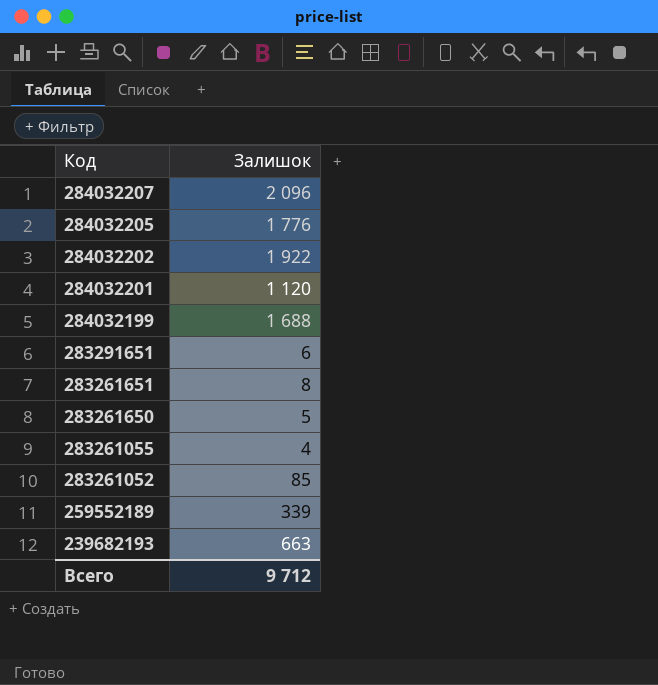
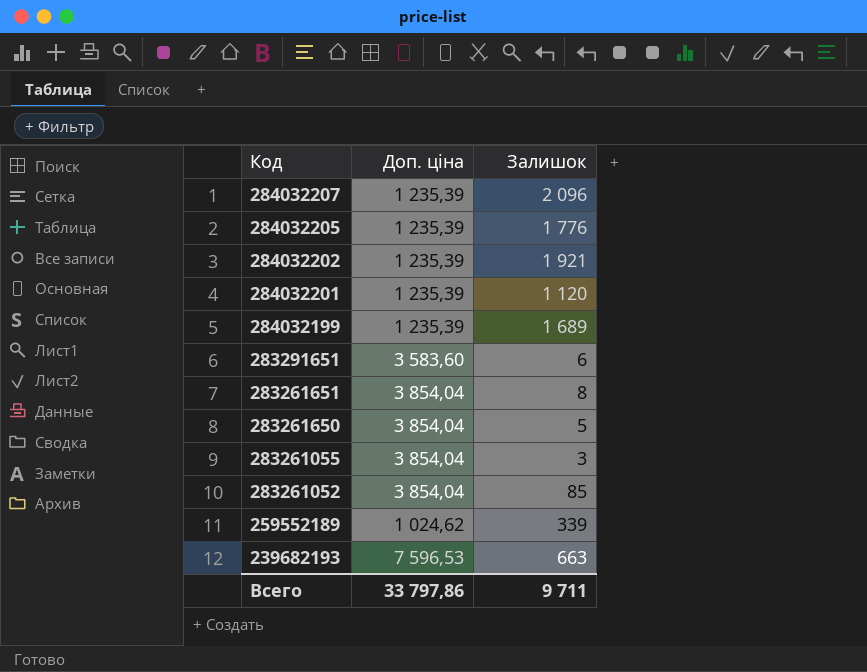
column Доп. ціна | position: none -> 2
284032202 | Залишок: 1 922 -> 1 921
284032199 | Залишок: 1 688 -> 1 689
283261055 | Залишок: 4 -> 3
Всего | Залишок: 9 712 -> 9 711

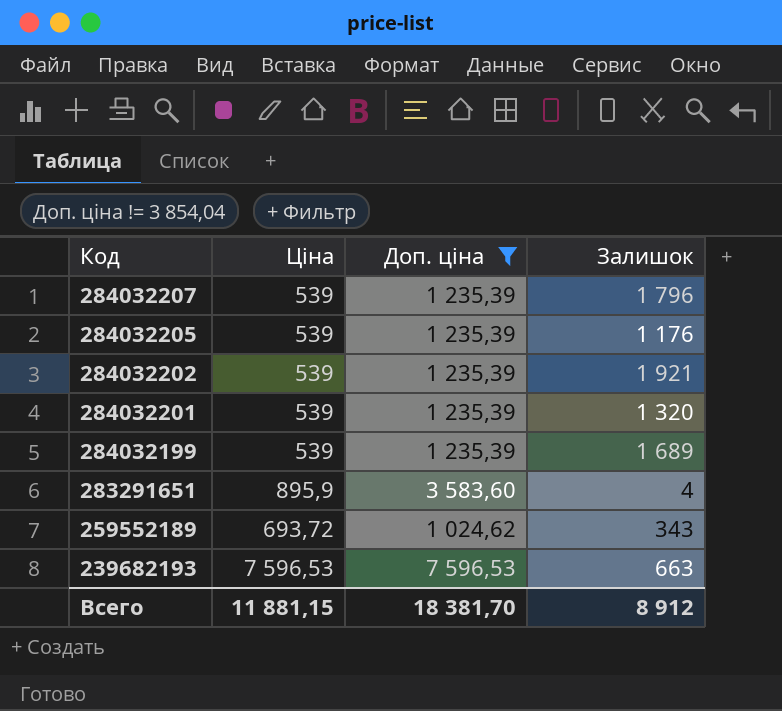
filter: none -> Доп. ціна != 3 854,04
column Ціна | position: none -> 2
284032207 | Залишок: 2 096 -> 1 796
284032205 | Залишок: 1 776 -> 1 176
284032201 | Залишок: 1 120 -> 1 320
283291651 | Залишок: 6 -> 4
259552189 | Залишок: 339 -> 343
Всего | Доп. ціна: 33 797,86 -> 18 381,70
Всего | Залишок: 9 711 -> 8 912

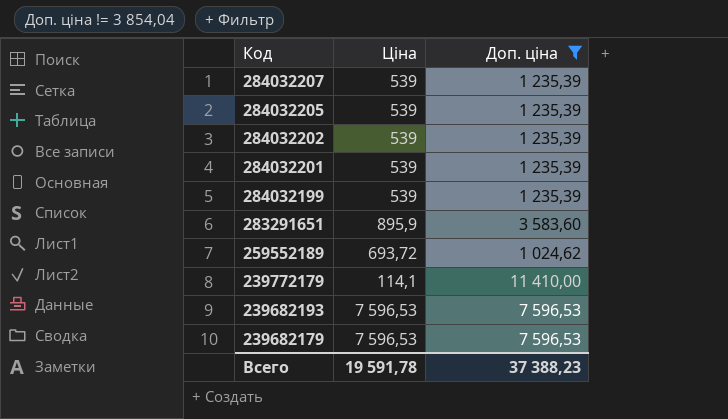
column Залишок | position: 4 -> none
row 239772179: none -> 114,1 | 11 410,00
row 239682179: none -> 7 596,53 | 7 596,53
Всего | Ціна: 11 881,15 -> 19 591,78
Всего | Доп. ціна: 18 381,70 -> 37 388,23

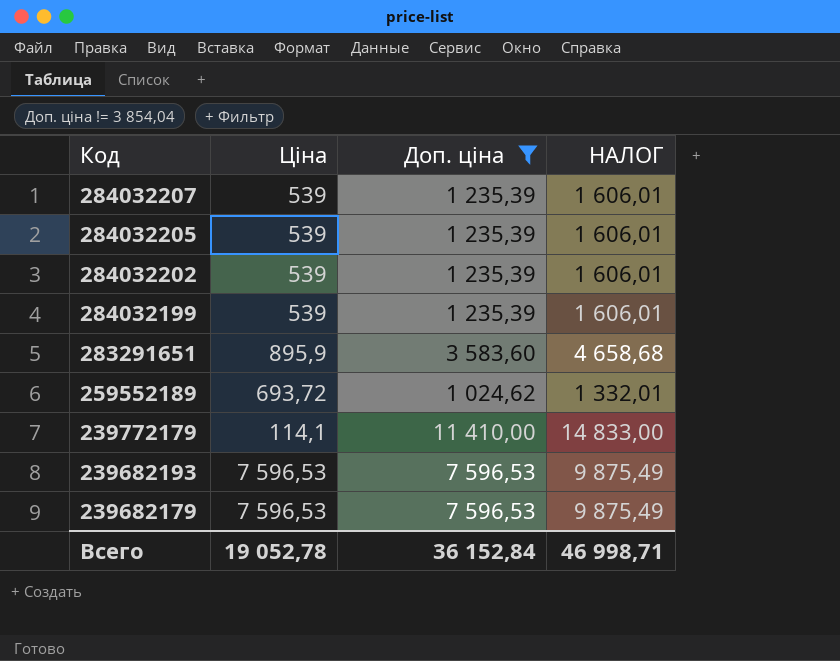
column НАЛОГ | formula: none -> [Доп. ціна] * 1,3
row 284032201: 539 | 1 235,39 -> none
Всего | Ціна: 19 591,78 -> 19 052,78
Всего | Доп. ціна: 37 388,23 -> 36 152,84

